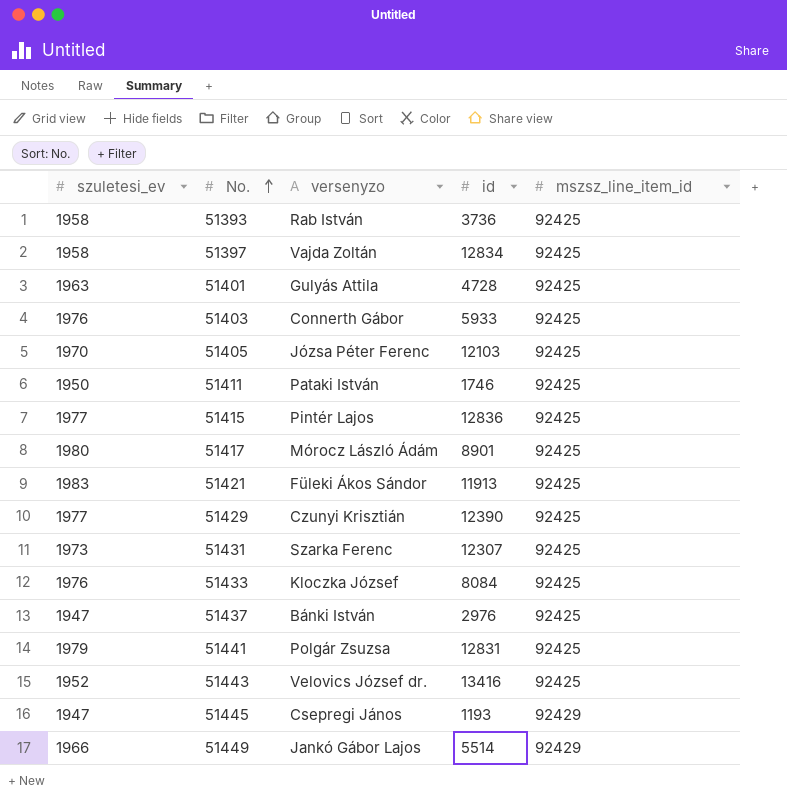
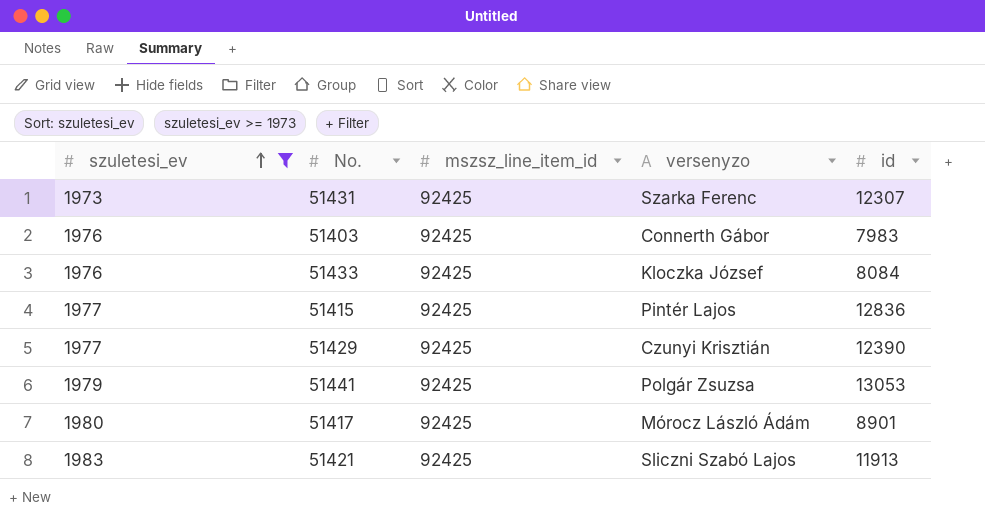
filter: none -> szuletesi_ev >= 1973
row order: No. ascending -> szuletesi_ev ascending
column mszsz_line_item_id | position: 5 -> 3
51403 | id: 5933 -> 7983
51441 | id: 12831 -> 13053
51421 | versenyzo: Füleki Ákos Sándor -> Sliczni Szabó Lajos

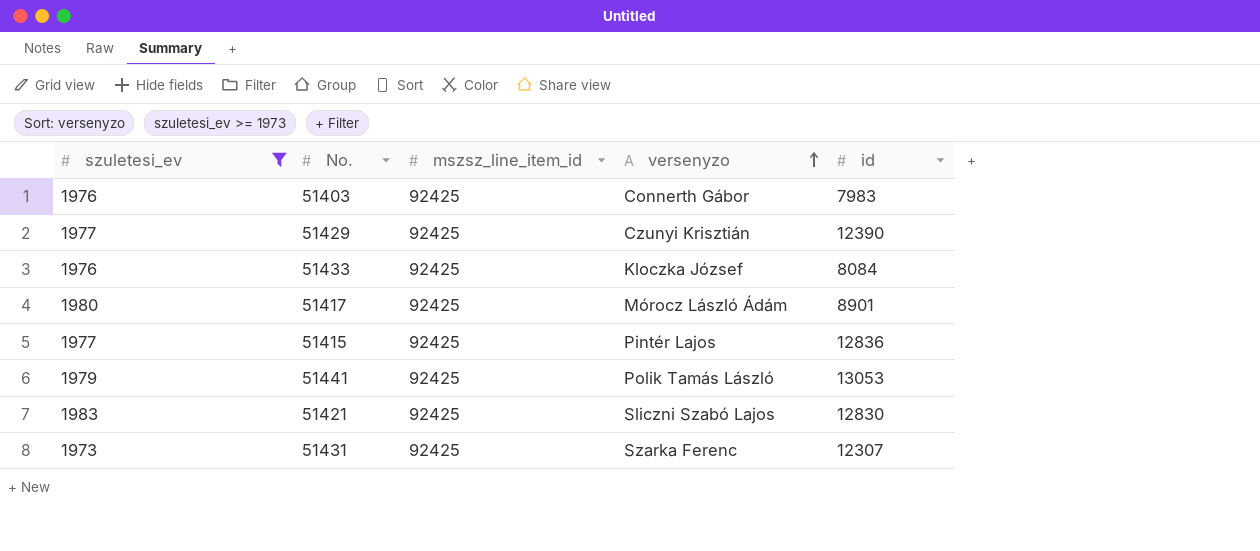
row order: szuletesi_ev ascending -> versenyzo ascending
51441 | versenyzo: Polgár Zsuzsa -> Polik Tamás László
51421 | id: 11913 -> 12830

